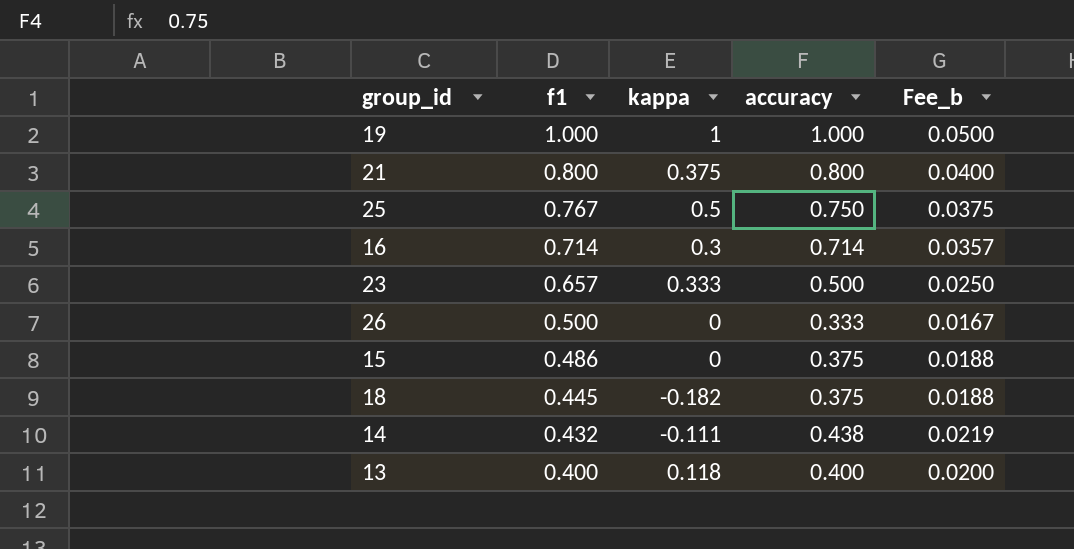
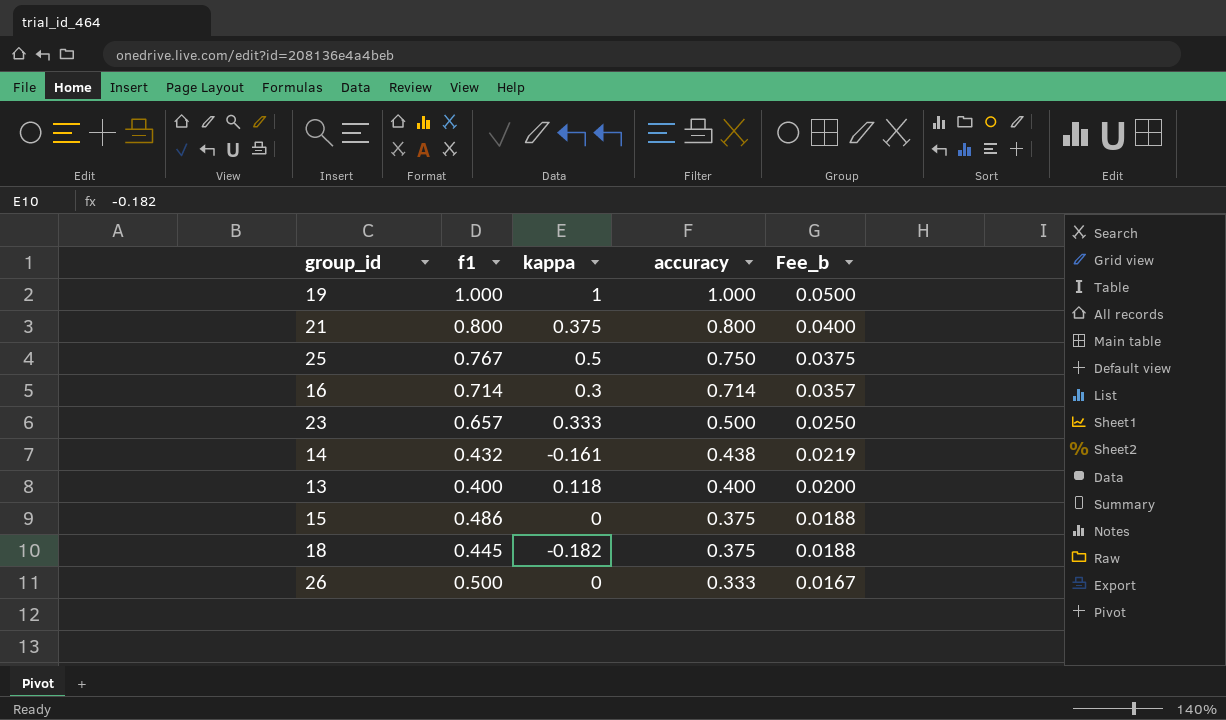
row order: f1 descending -> accuracy descending
14 | kappa: -0.111 -> -0.161

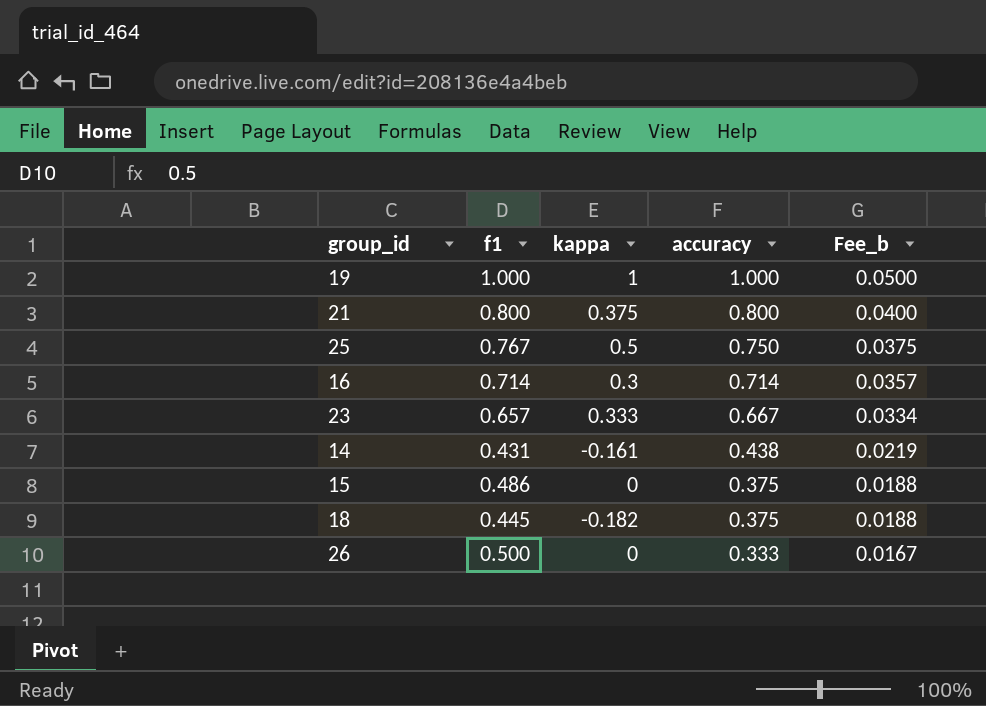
row 13: 0.400 | 0.118 | 0.400 | 0.0200 -> none
23 | accuracy: 0.500 -> 0.667
23 | Fee_b: 0.0250 -> 0.0334
14 | f1: 0.432 -> 0.431

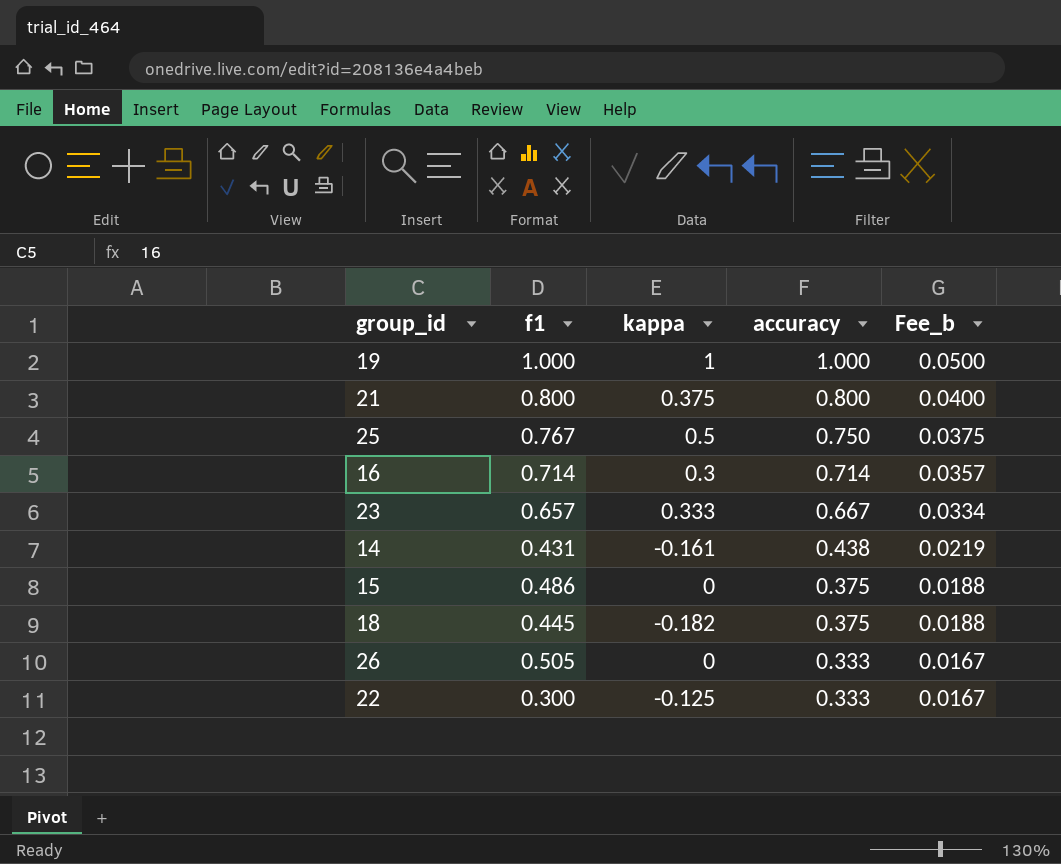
26 | f1: 0.500 -> 0.505
row 22: none -> 0.300 | -0.125 | 0.333 | 0.0167

